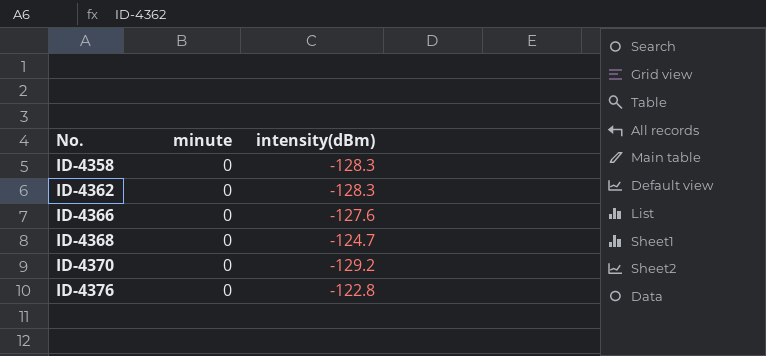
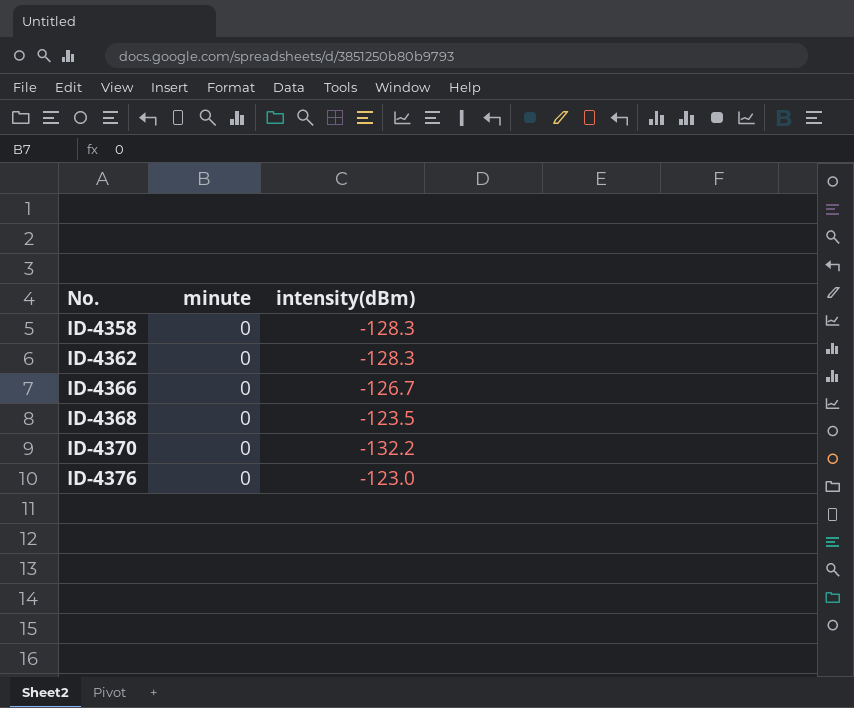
ID-4366 | intensity(dBm): -127.6 -> -126.7
ID-4368 | intensity(dBm): -124.7 -> -123.5
ID-4370 | intensity(dBm): -129.2 -> -132.2
ID-4376 | intensity(dBm): -122.8 -> -123.0

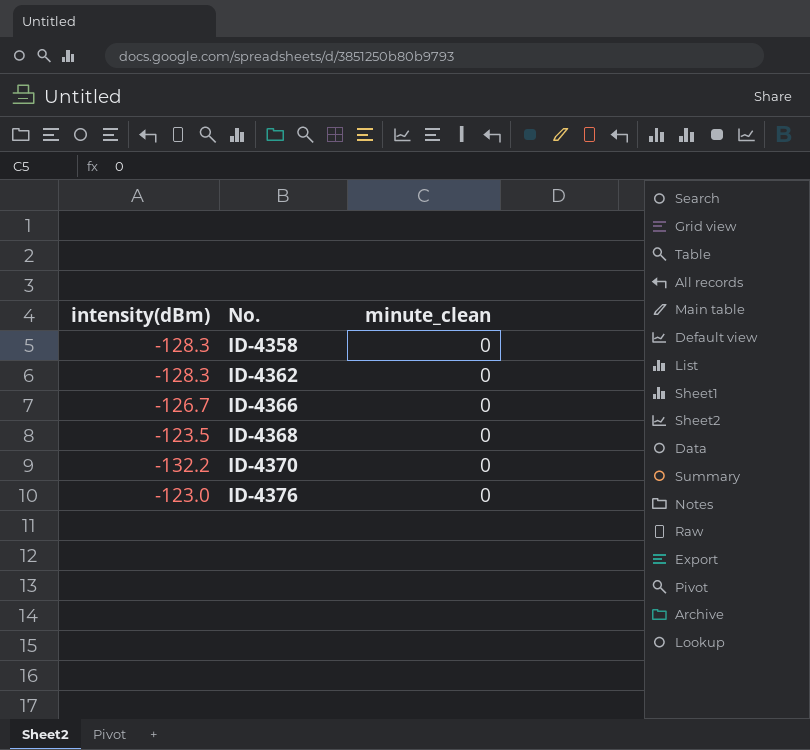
column intensity(dBm) | position: 3 -> 1
column name: minute -> minute_clean

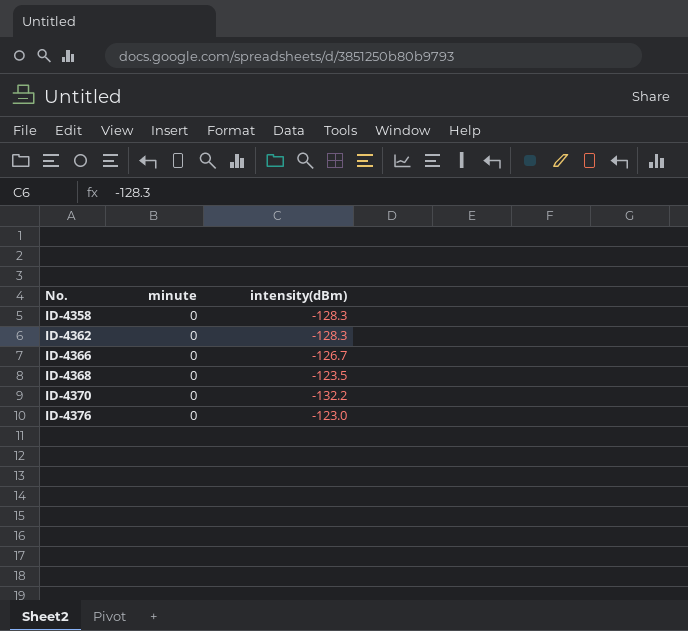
column name: minute_clean -> minute
column intensity(dBm) | position: 1 -> 3

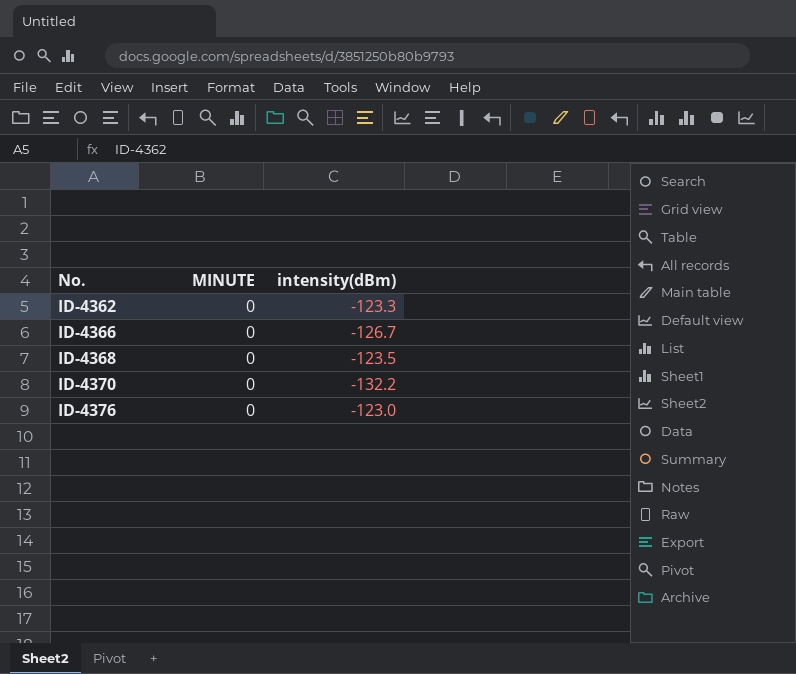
column name: minute -> MINUTE
row ID-4358: 0 | -128.3 -> none
ID-4362 | intensity(dBm): -128.3 -> -123.3

